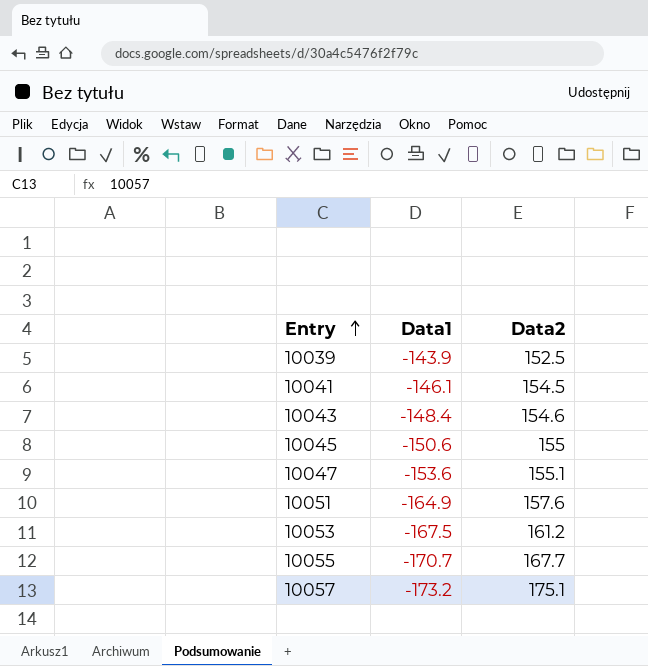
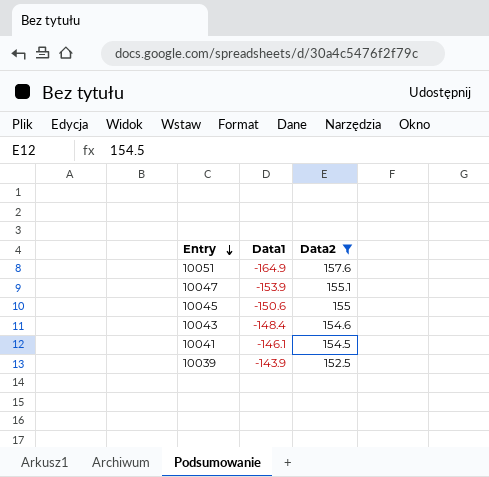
filter: none -> Data2 <= 157.6
row order: Entry ascending -> Entry descending
10047 | Data1: -153.6 -> -153.9

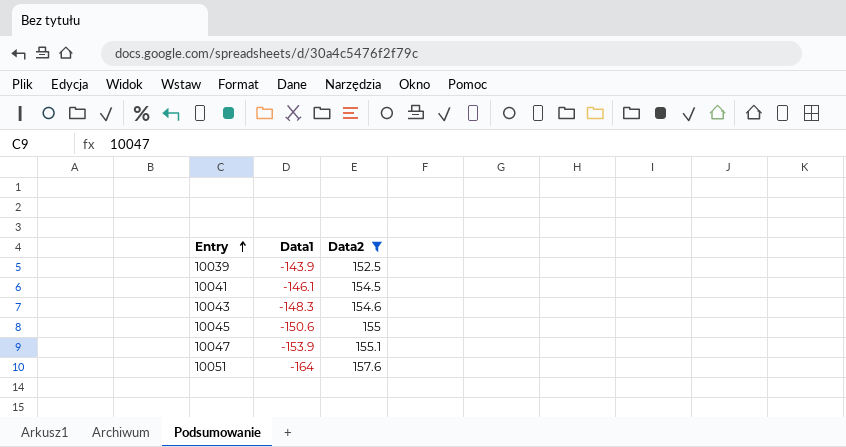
row order: Entry descending -> Entry ascending
10043 | Data1: -148.4 -> -148.3
10051 | Data1: -164.9 -> -164

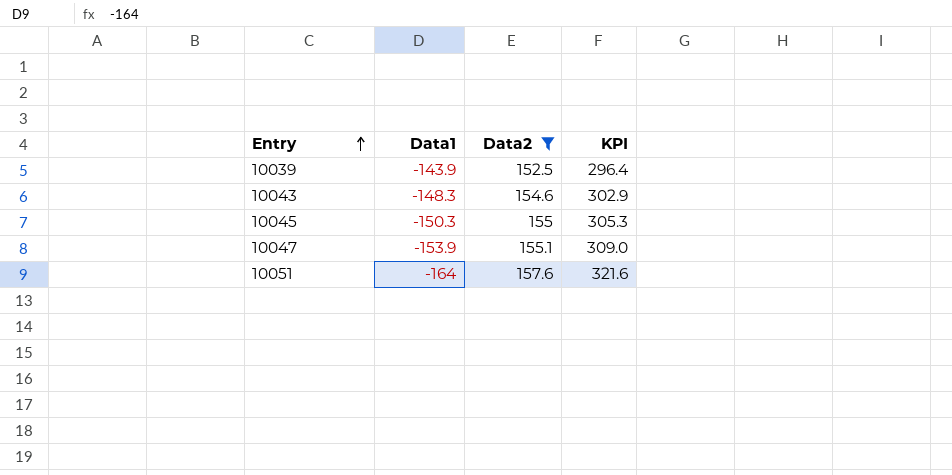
column KPI | formula: none -> [Data2] - [Data1]
row 10041: -146.1 | 154.5 -> none
10045 | Data1: -150.6 -> -150.3

